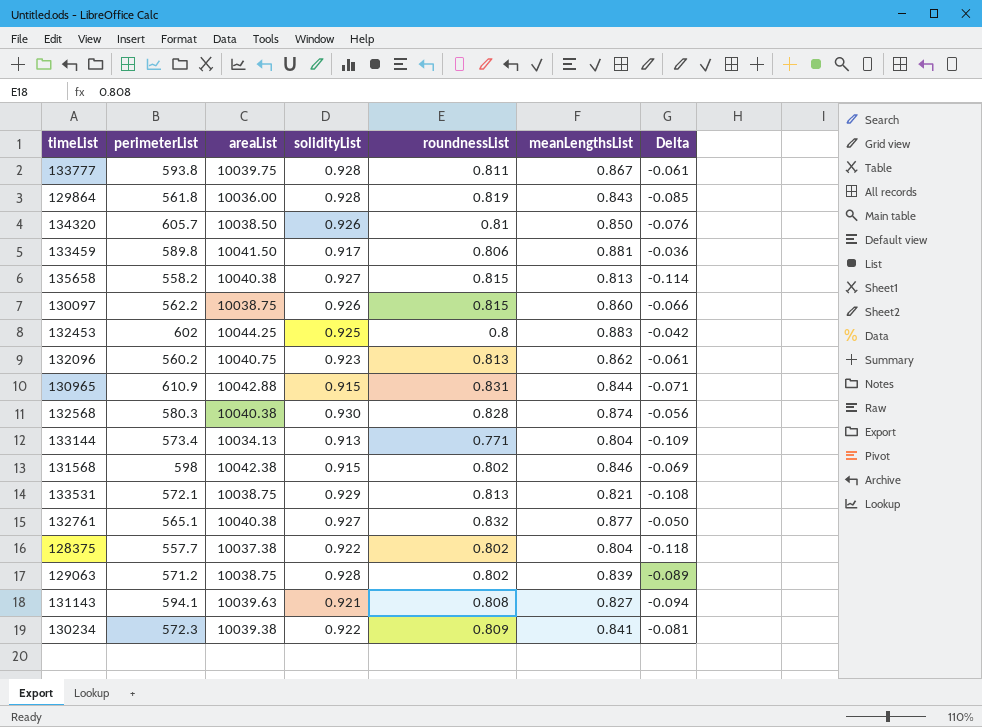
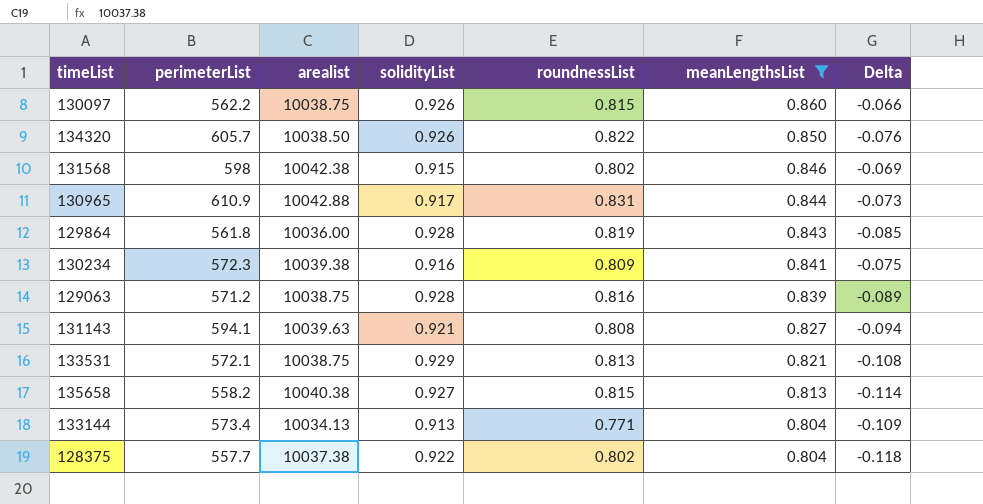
filter: none -> meanLengthsList <= 0.860
row order: none -> meanLengthsList descending
column name: areaList -> arealist
134320 | roundnessList: 0.81 -> 0.822
130965 | solidityList: 0.915 -> 0.917
130965 | Delta: -0.071 -> -0.073
130234 | solidityList: 0.922 -> 0.916
130234 | Delta: -0.081 -> -0.075
129063 | roundnessList: 0.802 -> 0.816

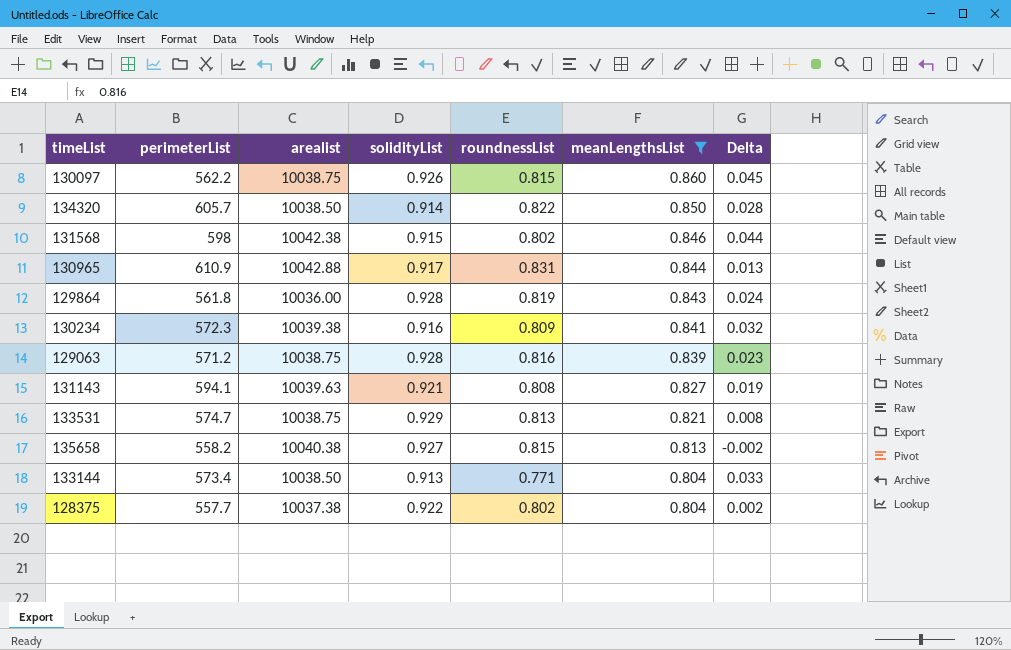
column Delta | formula: [meanLengthsList] - [solidityList] -> [meanLengthsList] - [roundnessList]
134320 | solidityList: 0.926 -> 0.914
133531 | perimeterList: 572.1 -> 574.7
133144 | arealist: 10034.13 -> 10038.50

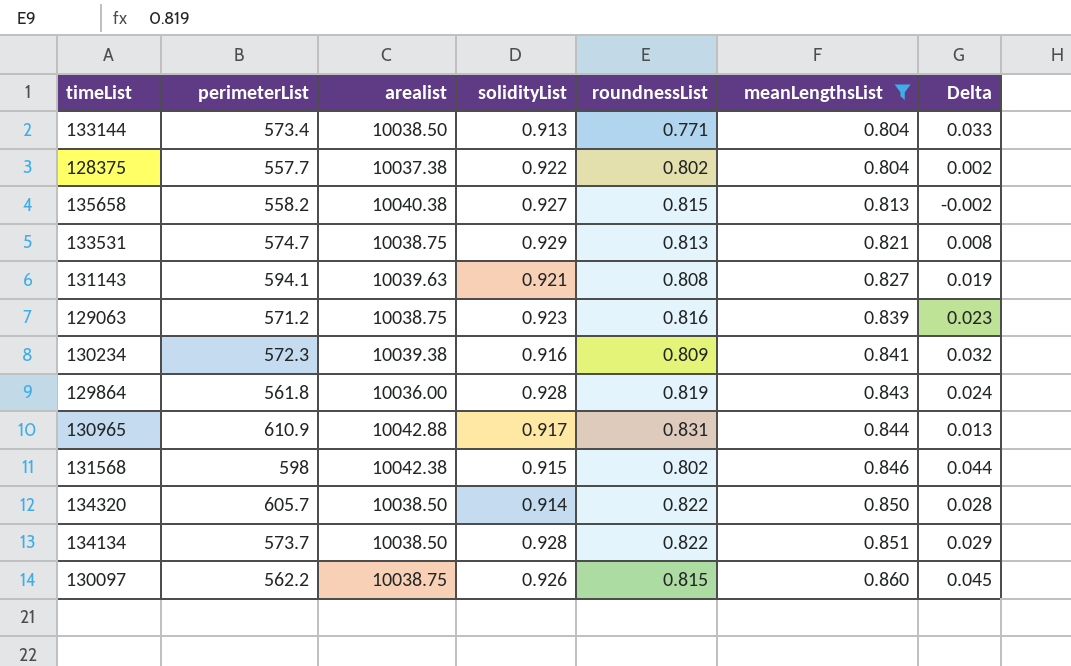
row order: meanLengthsList descending -> meanLengthsList ascending
129063 | solidityList: 0.928 -> 0.923
row 134134: none -> 573.7 | 10038.50 | 0.928 | 0.822 | 0.851 | 0.029

